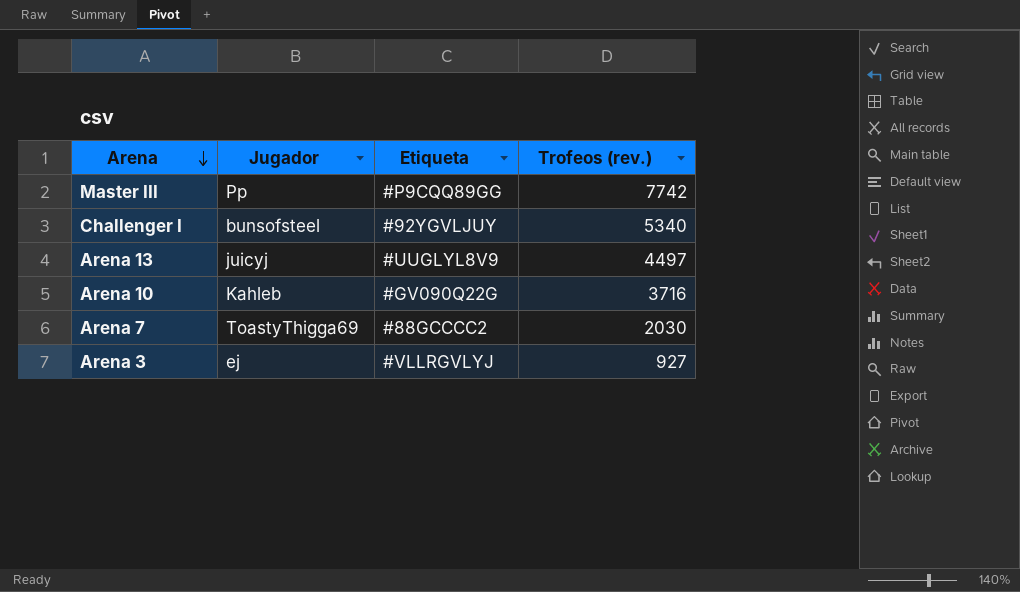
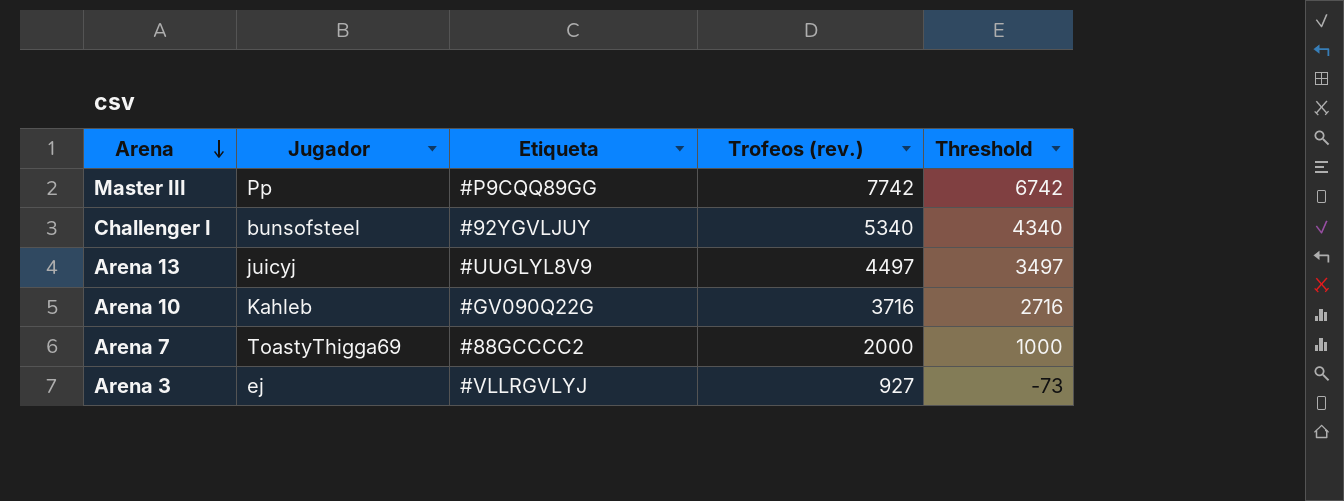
column Threshold | formula: none -> [Trofeos (rev.)] - 1000
Arena 7 | Trofeos (rev.): 2030 -> 2000

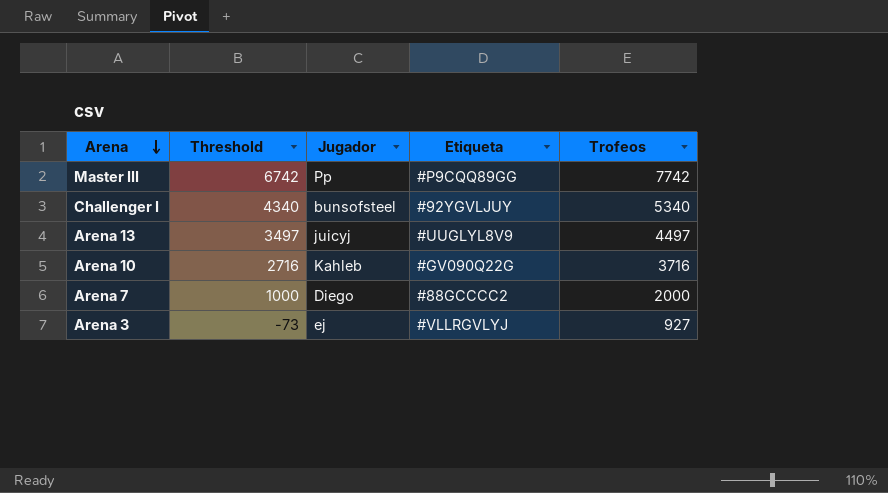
column Threshold | position: 5 -> 2
column name: Trofeos (rev.) -> Trofeos
Arena 7 | Jugador: ToastyThigga69 -> Diego

